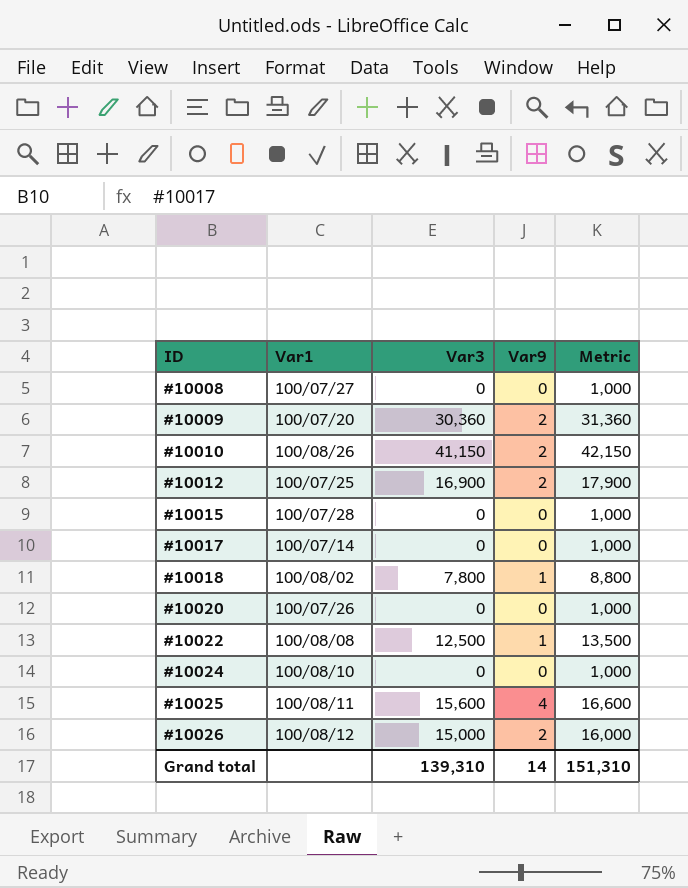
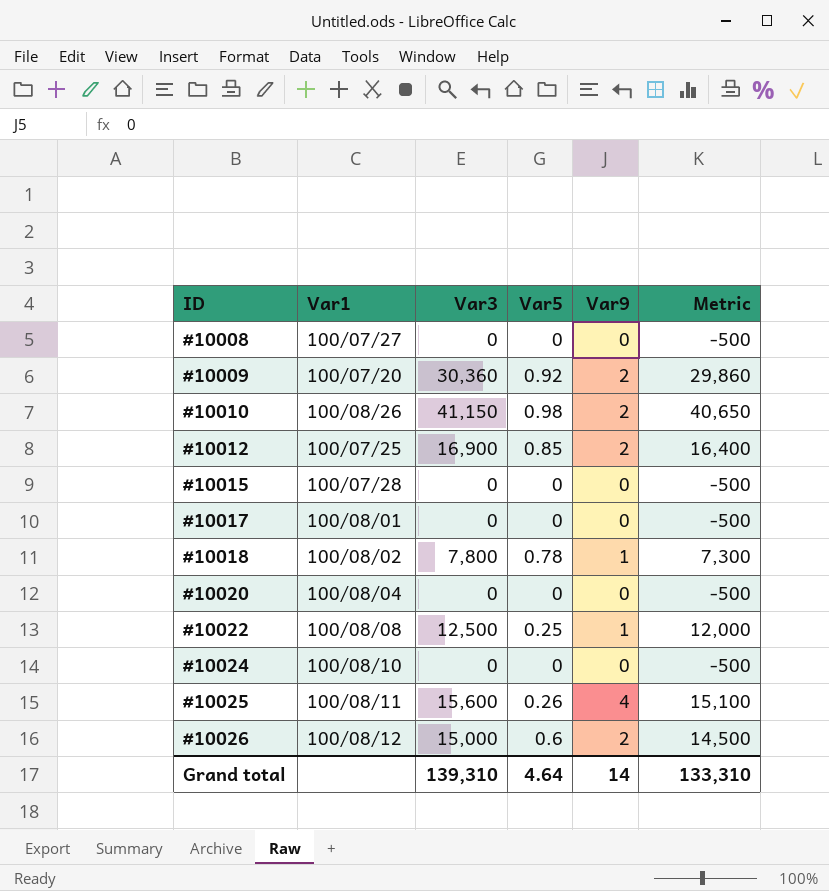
column Var5 | position: none -> 4
column Metric | formula: [Var3] + 1000 -> [Var3] - 500
#10017 | Var1: 100/07/14 -> 100/08/01
#10020 | Var1: 100/07/26 -> 100/08/04
Grand total | Metric: 151,310 -> 133,310

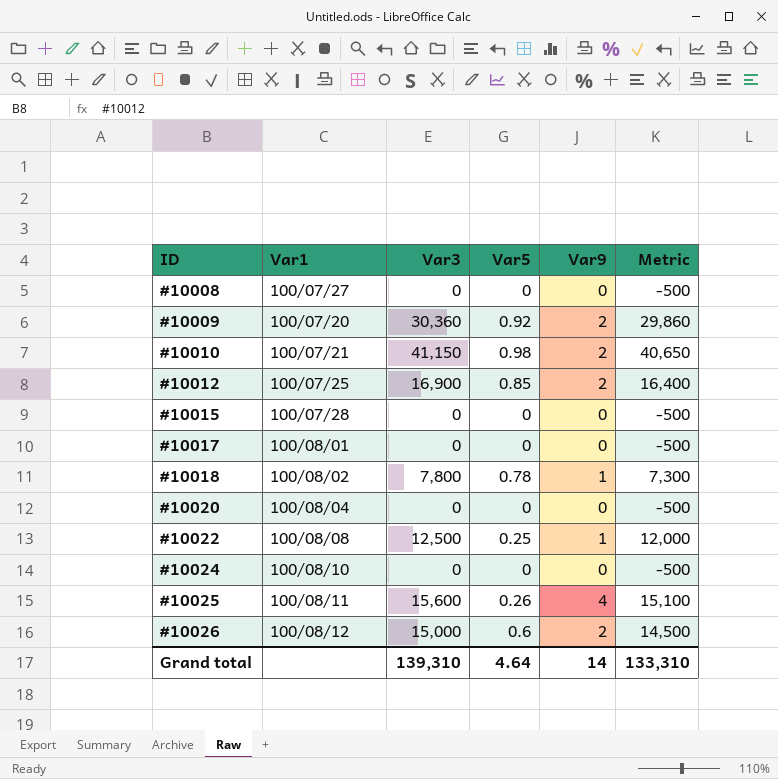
#10010 | Var1: 100/08/26 -> 100/07/21

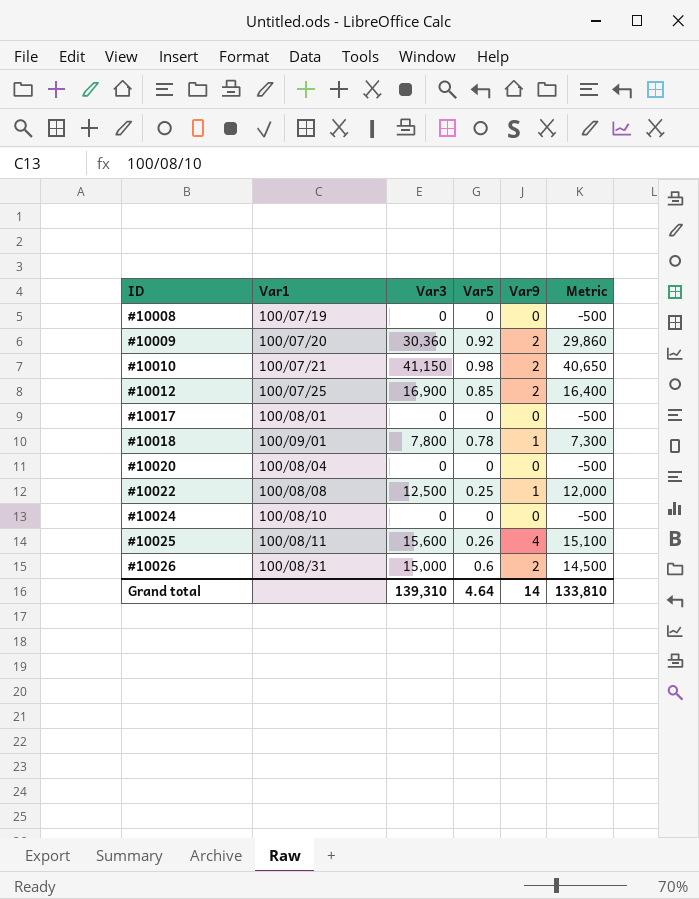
row #10015: 100/07/28 | 0 | 0 | 0 | -500 -> none
#10008 | Var1: 100/07/27 -> 100/07/19
#10018 | Var1: 100/08/02 -> 100/09/01
#10026 | Var1: 100/08/12 -> 100/08/31
Grand total | Metric: 133,310 -> 133,810

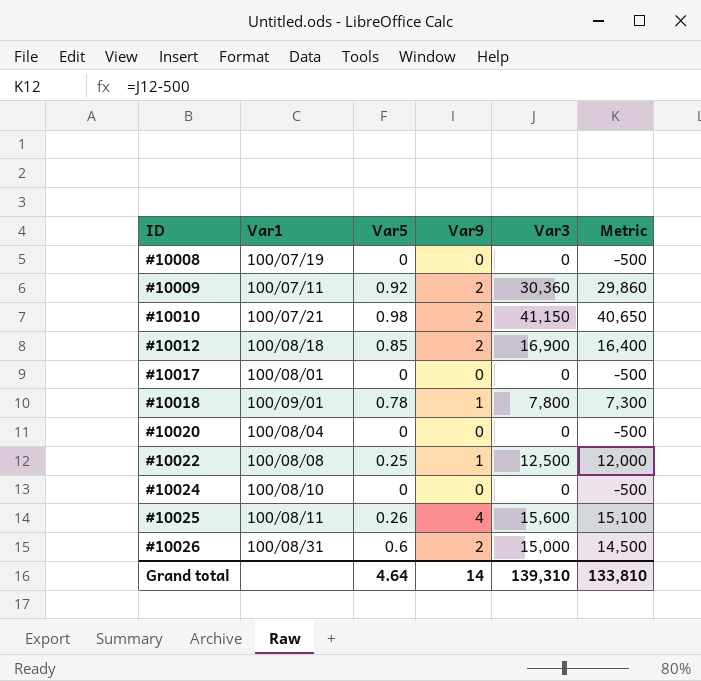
column Var3 | position: 3 -> 5
#10009 | Var1: 100/07/20 -> 100/07/11
#10012 | Var1: 100/07/25 -> 100/08/18

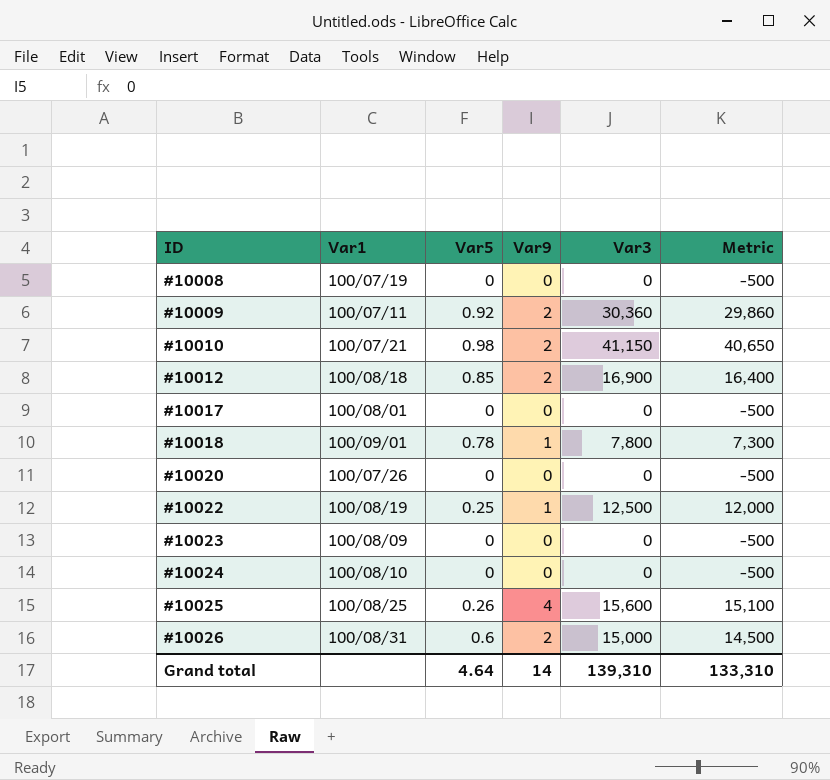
#10020 | Var1: 100/08/04 -> 100/07/26
#10022 | Var1: 100/08/08 -> 100/08/19
row #10023: none -> 100/08/09 | 0 | 0 | 0 | -500
#10025 | Var1: 100/08/11 -> 100/08/25
Grand total | Metric: 133,810 -> 133,310

